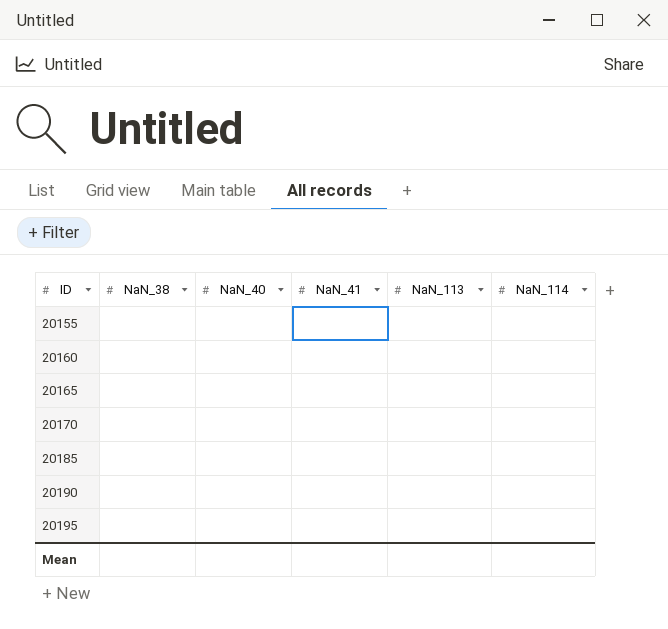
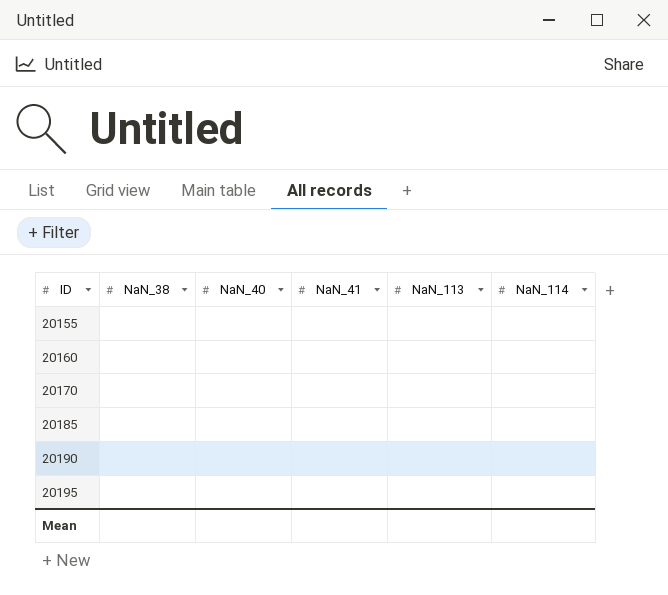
row 20165: none | none | none | none | none -> none

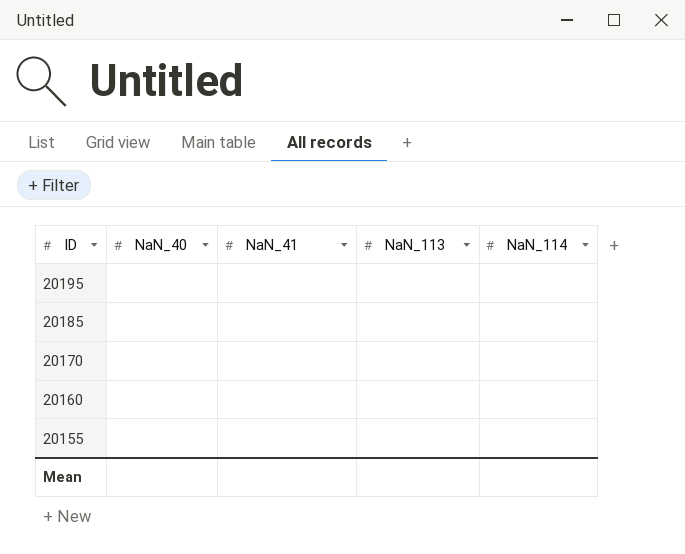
row order: ID ascending -> ID descending
column NaN_38 | position: 2 -> none
row 20190: none | none | none | none | none -> none

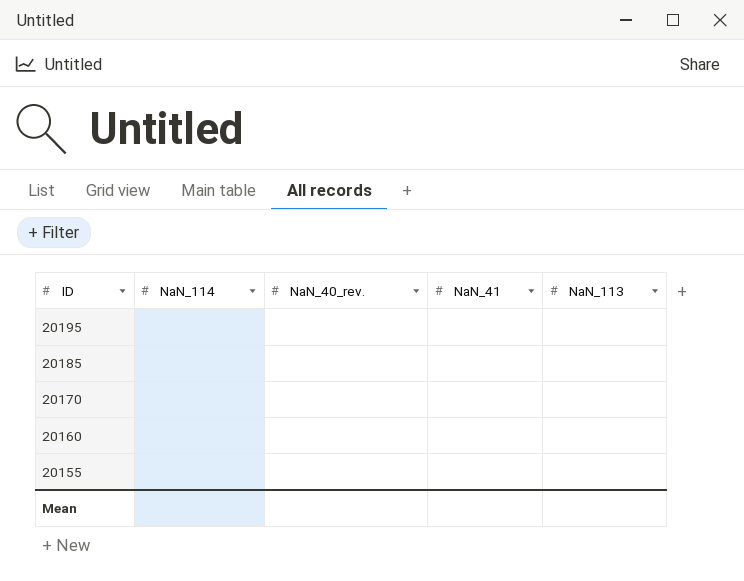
column NaN_114 | position: 5 -> 2
column name: NaN_40 -> NaN_40_rev.

